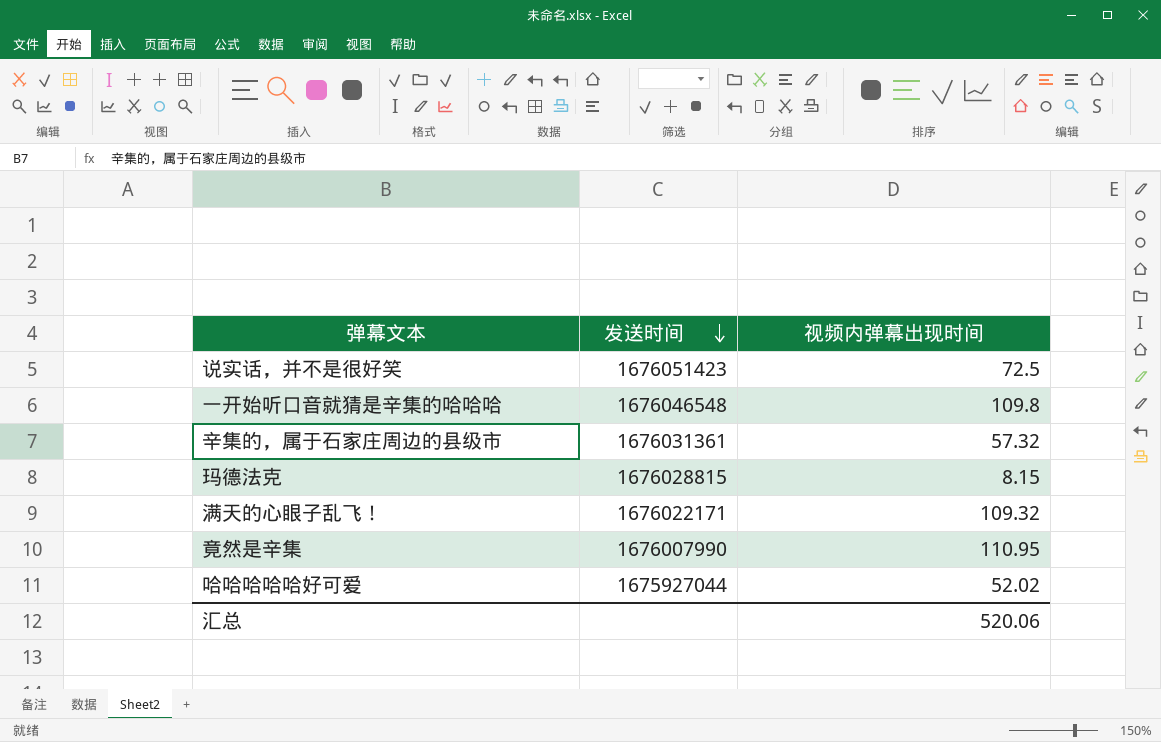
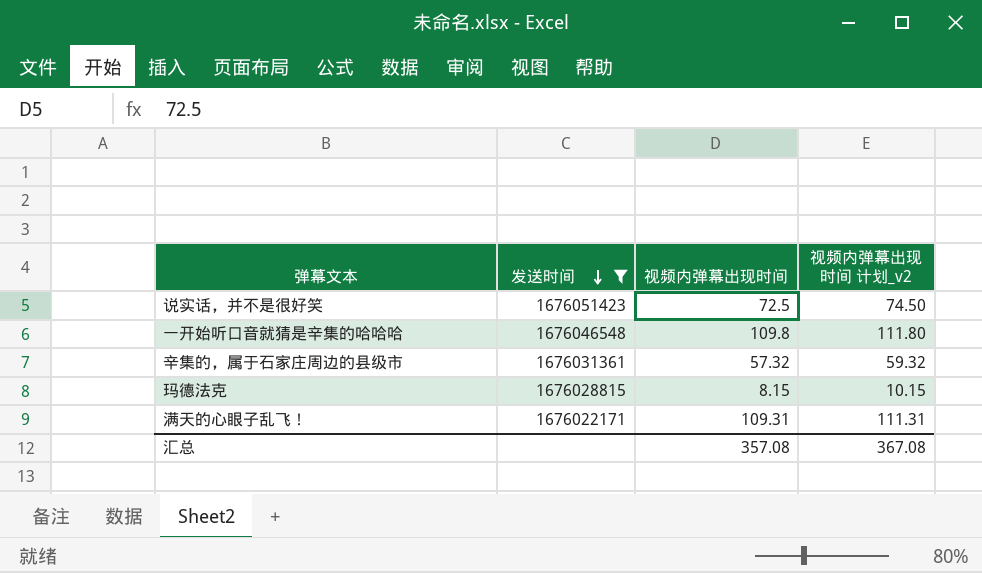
filter: none -> 发送时间 >= 1676022171
column 视频内弹幕出现时间 计划_v2 | formula: none -> [视频内弹幕出现时间] + 2
满天的心眼子乱飞！ | 视频内弹幕出现时间: 109.32 -> 109.31
汇总 | 视频内弹幕出现时间: 520.06 -> 357.08

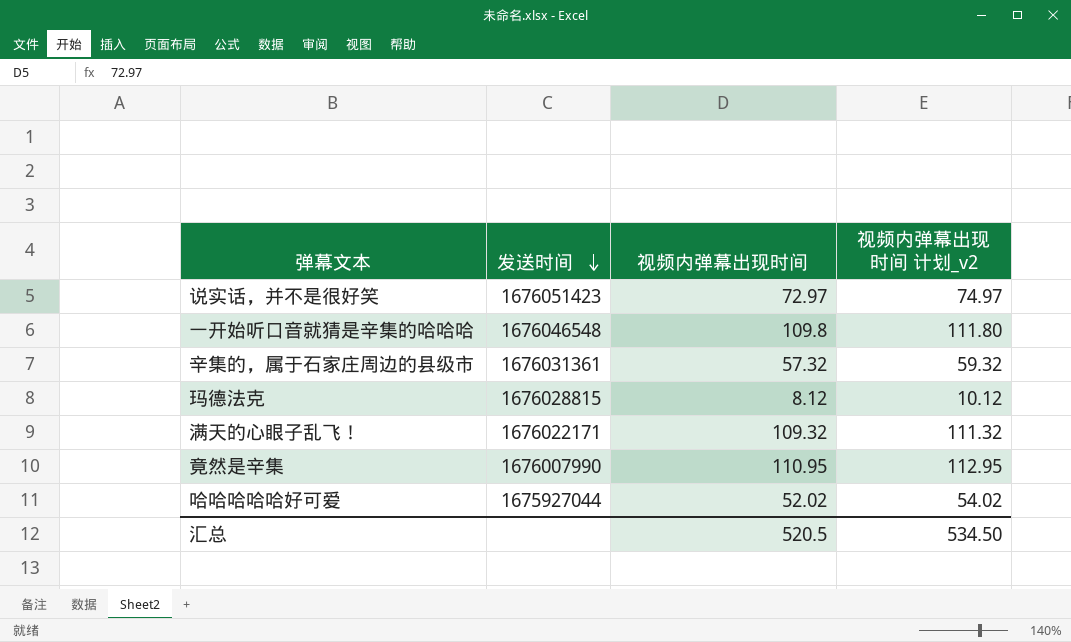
filter: 发送时间 >= 1676022171 -> none
说实话，并不是很好笑 | 视频内弹幕出现时间: 72.5 -> 72.97
说实话，并不是很好笑 | 视频内弹幕出现时间 计划_v2: 74.50 -> 74.97
玛德法克 | 视频内弹幕出现时间: 8.15 -> 8.12
玛德法克 | 视频内弹幕出现时间 计划_v2: 10.15 -> 10.12
满天的心眼子乱飞！ | 视频内弹幕出现时间: 109.31 -> 109.32
满天的心眼子乱飞！ | 视频内弹幕出现时间 计划_v2: 111.31 -> 111.32
汇总 | 视频内弹幕出现时间: 357.08 -> 520.5
汇总 | 视频内弹幕出现时间 计划_v2: 367.08 -> 534.50

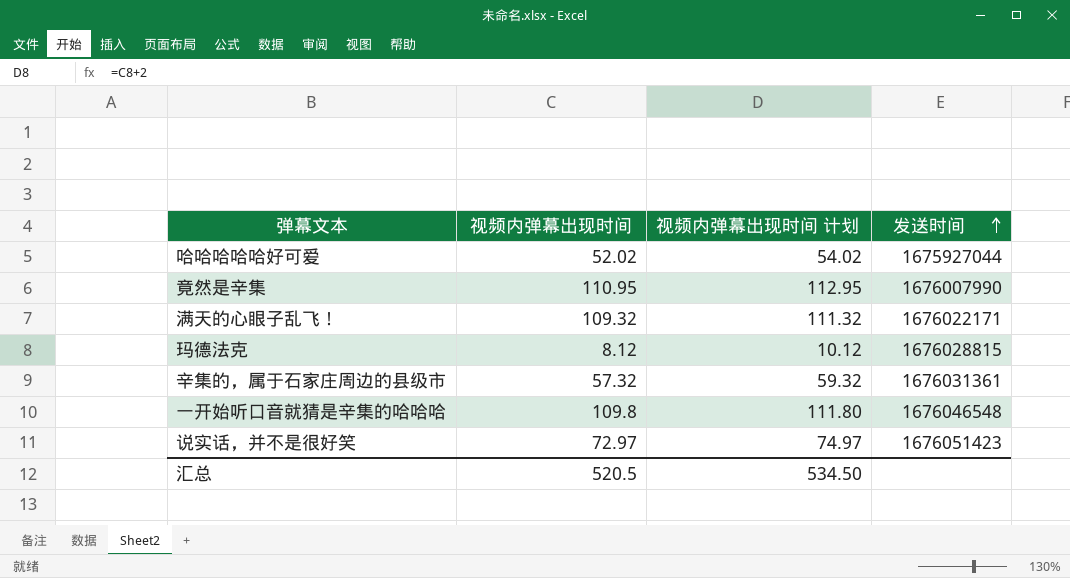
row order: 发送时间 descending -> 发送时间 ascending
column name: 视频内弹幕出现时间 计划_v2 -> 视频内弹幕出现时间 计划
column 发送时间 | position: 2 -> 4

